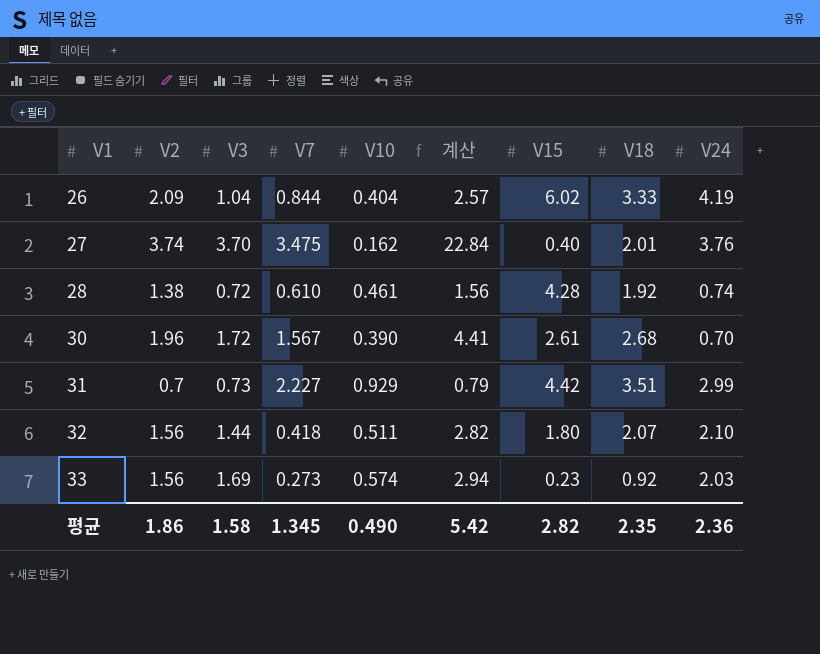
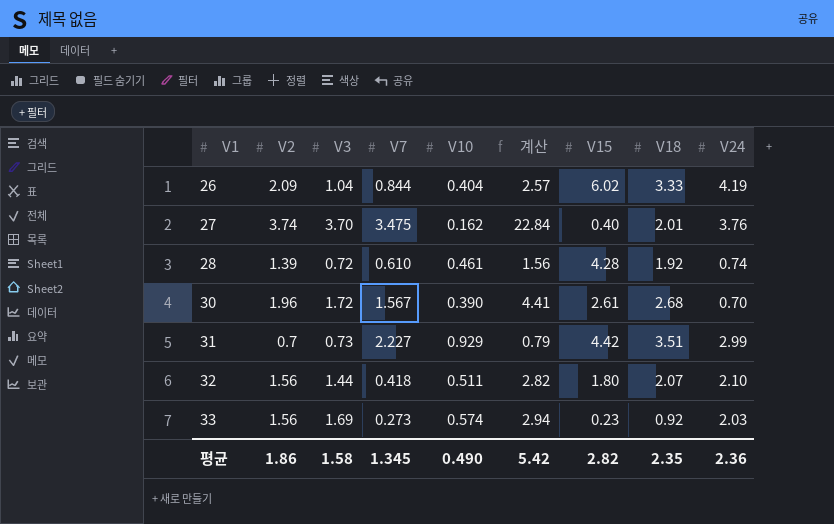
28 | V2: 1.38 -> 1.39

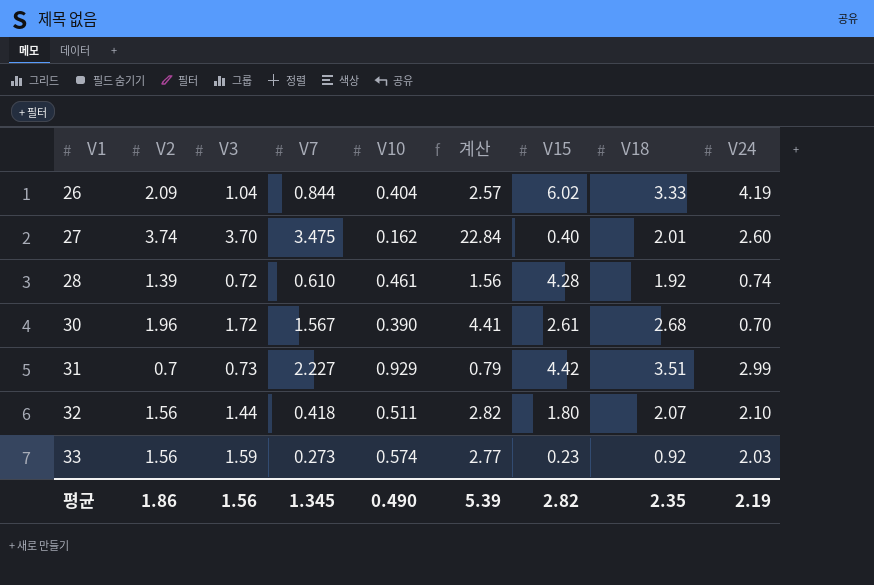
27 | V24: 3.76 -> 2.60
33 | V3: 1.69 -> 1.59
33 | 계산: 2.94 -> 2.77
평균 | V3: 1.58 -> 1.56
평균 | 계산: 5.42 -> 5.39
평균 | V24: 2.36 -> 2.19

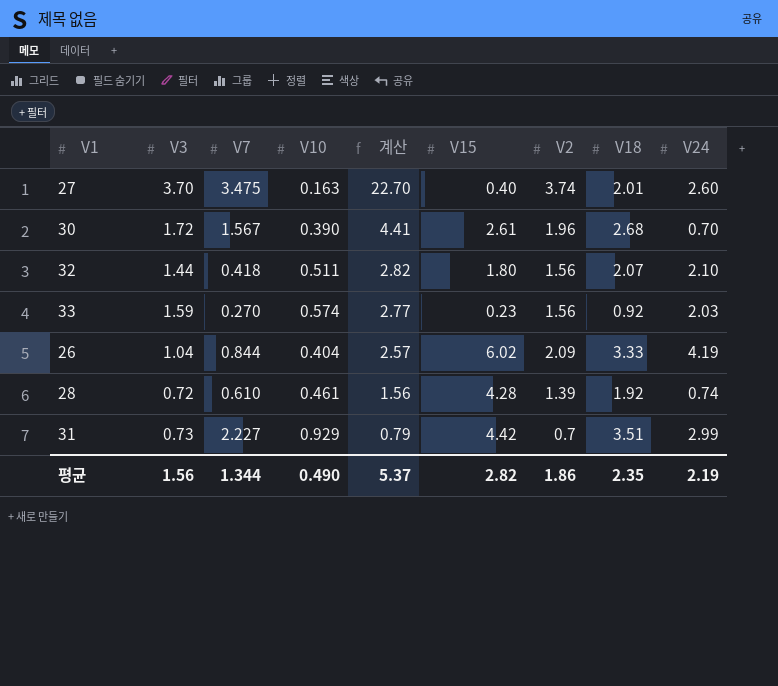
row order: V1 ascending -> 계산 descending
column V2 | position: 2 -> 7
27 | V10: 0.162 -> 0.163
27 | 계산: 22.84 -> 22.70
33 | V7: 0.273 -> 0.270
평균 | V7: 1.345 -> 1.344
평균 | 계산: 5.39 -> 5.37

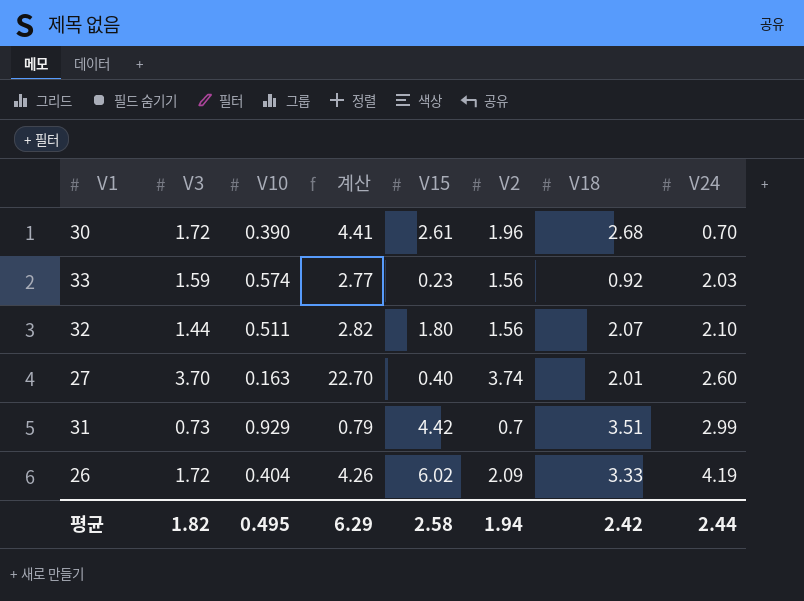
row order: 계산 descending -> V24 ascending
column V7 | position: 3 -> none
row 28: 0.72 | 0.610 | 0.461 | 1.56 | 4.28 | 1.39 | 1.92 | 0.74 -> none
26 | V3: 1.04 -> 1.72
26 | 계산: 2.57 -> 4.26
평균 | V3: 1.56 -> 1.82
평균 | V10: 0.490 -> 0.495
평균 | 계산: 5.37 -> 6.29
평균 | V15: 2.82 -> 2.58
평균 | V2: 1.86 -> 1.94
평균 | V18: 2.35 -> 2.42
평균 | V24: 2.19 -> 2.44

